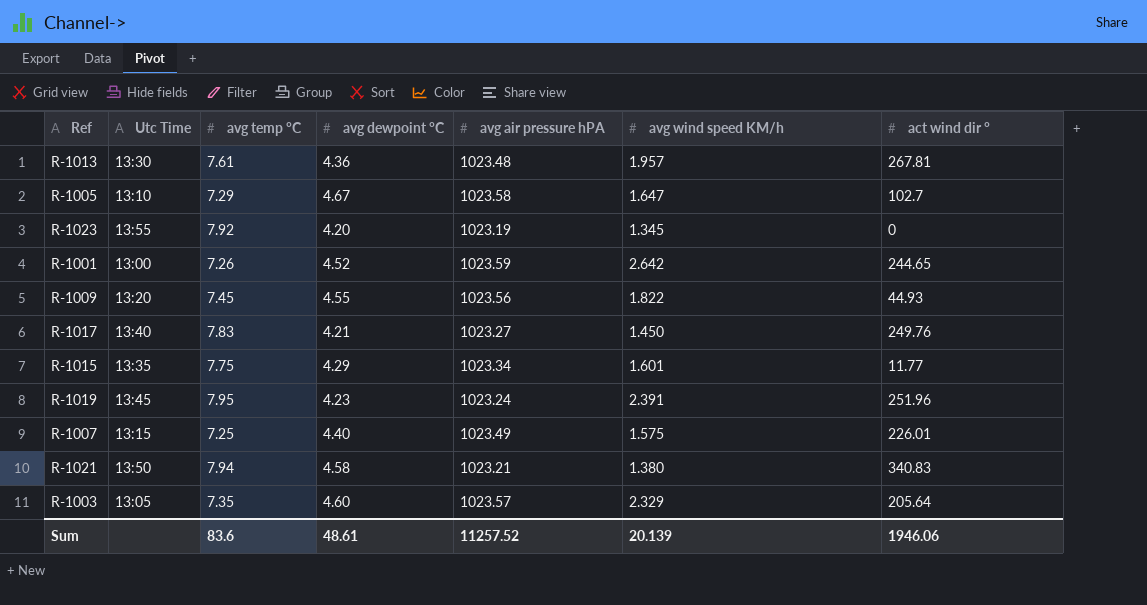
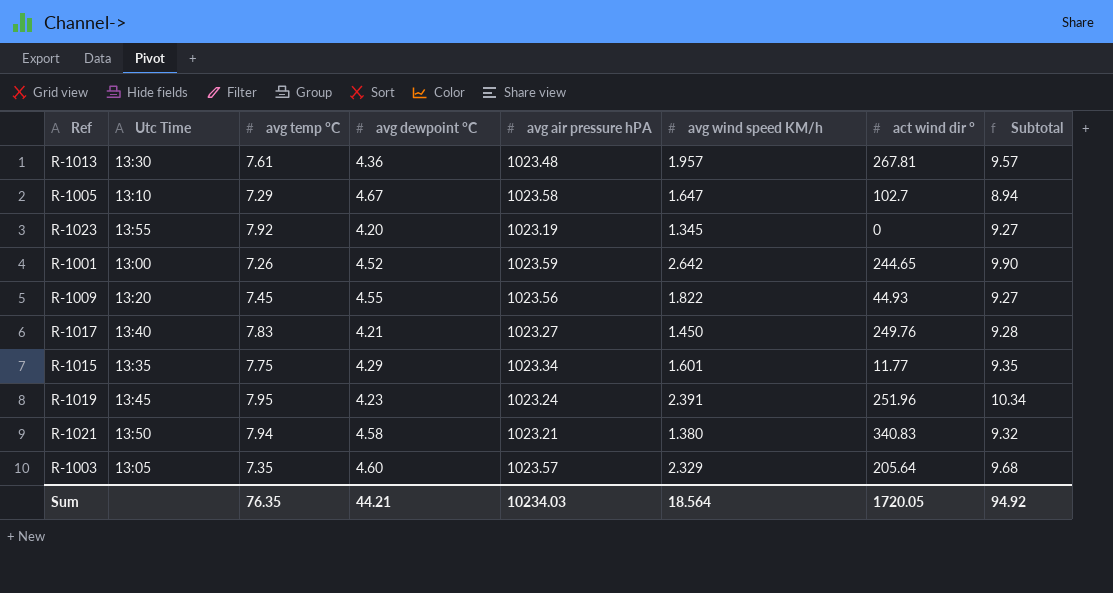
column Subtotal | formula: none -> [avg temp °C] + [avg wind speed KM/h]
row R-1007: 13:15 | 7.25 | 4.40 | 1023.49 | 1.575 | 226.01 -> none
Sum | avg temp °C: 83.6 -> 76.35
Sum | avg dewpoint °C: 48.61 -> 44.21
Sum | avg air pressure hPA: 11257.52 -> 10234.03
Sum | avg wind speed KM/h: 20.139 -> 18.564
Sum | act wind dir °: 1946.06 -> 1720.05

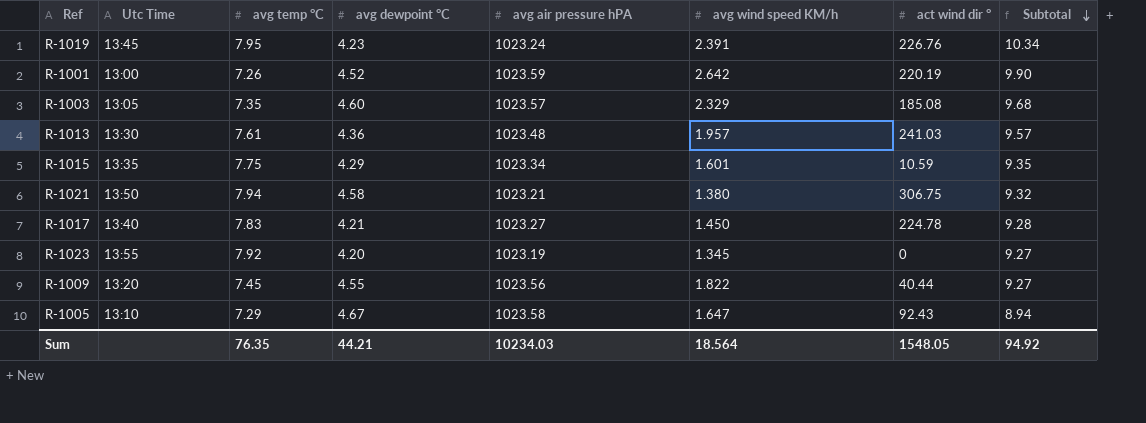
row order: none -> Subtotal descending
R-1019 | act wind dir °: 251.96 -> 226.76
R-1001 | act wind dir °: 244.65 -> 220.19
R-1003 | act wind dir °: 205.64 -> 185.08
R-1013 | act wind dir °: 267.81 -> 241.03
R-1015 | act wind dir °: 11.77 -> 10.59
R-1021 | act wind dir °: 340.83 -> 306.75
R-1017 | act wind dir °: 249.76 -> 224.78
R-1009 | act wind dir °: 44.93 -> 40.44
R-1005 | act wind dir °: 102.7 -> 92.43
Sum | act wind dir °: 1720.05 -> 1548.05

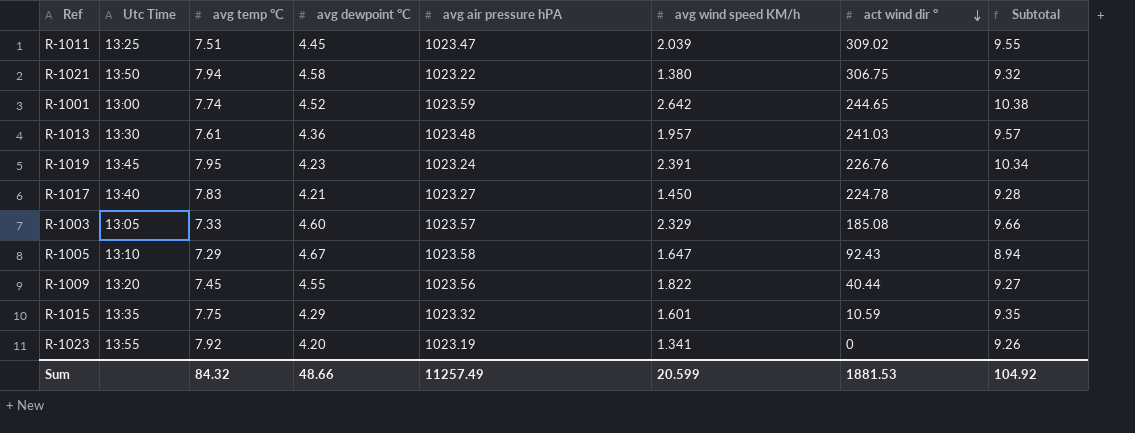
row order: Subtotal descending -> act wind dir ° descending
row R-1011: none -> 13:25 | 7.51 | 4.45 | 1023.47 | 2.039 | 309.02 | 9.55
R-1021 | avg air pressure hPA: 1023.21 -> 1023.22
R-1001 | avg temp °C: 7.26 -> 7.74
R-1001 | act wind dir °: 220.19 -> 244.65
R-1001 | Subtotal: 9.90 -> 10.38
R-1003 | avg temp °C: 7.35 -> 7.33
R-1003 | Subtotal: 9.68 -> 9.66
R-1015 | avg air pressure hPA: 1023.34 -> 1023.32
R-1023 | avg wind speed KM/h: 1.345 -> 1.341
R-1023 | Subtotal: 9.27 -> 9.26
Sum | avg temp °C: 76.35 -> 84.32
Sum | avg dewpoint °C: 44.21 -> 48.66
Sum | avg air pressure hPA: 10234.03 -> 11257.49
Sum | avg wind speed KM/h: 18.564 -> 20.599
Sum | act wind dir °: 1548.05 -> 1881.53
Sum | Subtotal: 94.92 -> 104.92

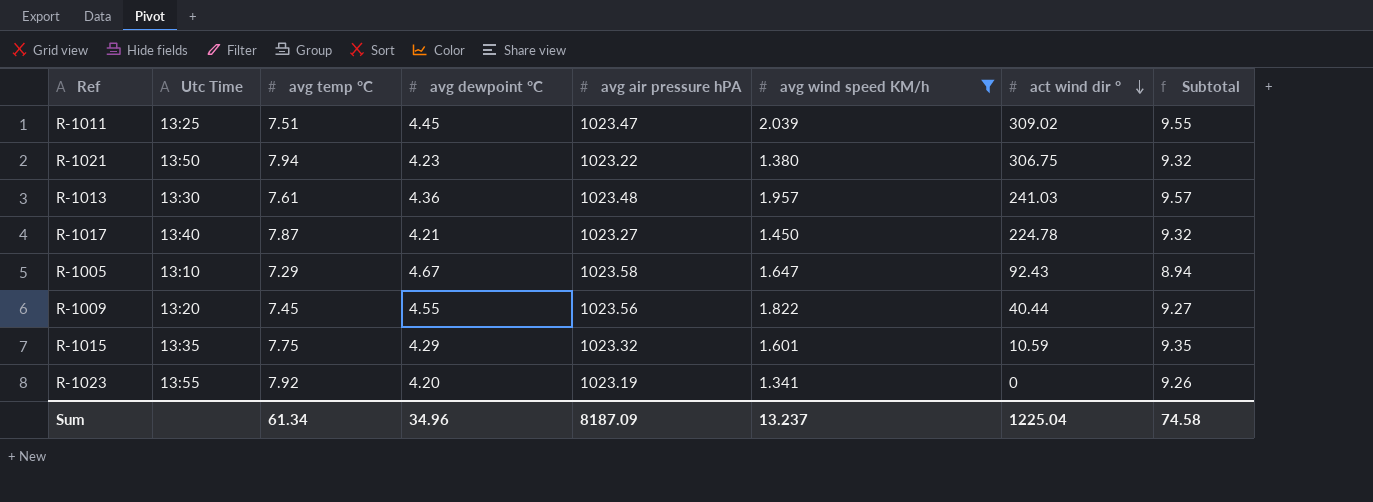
filter: none -> avg wind speed KM/h <= 2.039
R-1021 | avg dewpoint °C: 4.58 -> 4.23
R-1017 | avg temp °C: 7.83 -> 7.87
R-1017 | Subtotal: 9.28 -> 9.32
Sum | avg temp °C: 84.32 -> 61.34
Sum | avg dewpoint °C: 48.66 -> 34.96
Sum | avg air pressure hPA: 11257.49 -> 8187.09
Sum | avg wind speed KM/h: 20.599 -> 13.237
Sum | act wind dir °: 1881.53 -> 1225.04
Sum | Subtotal: 104.92 -> 74.58

